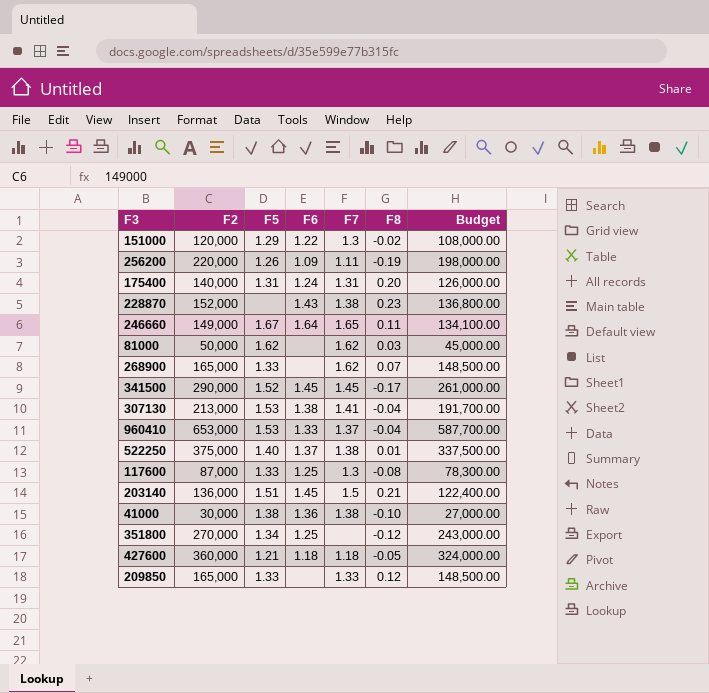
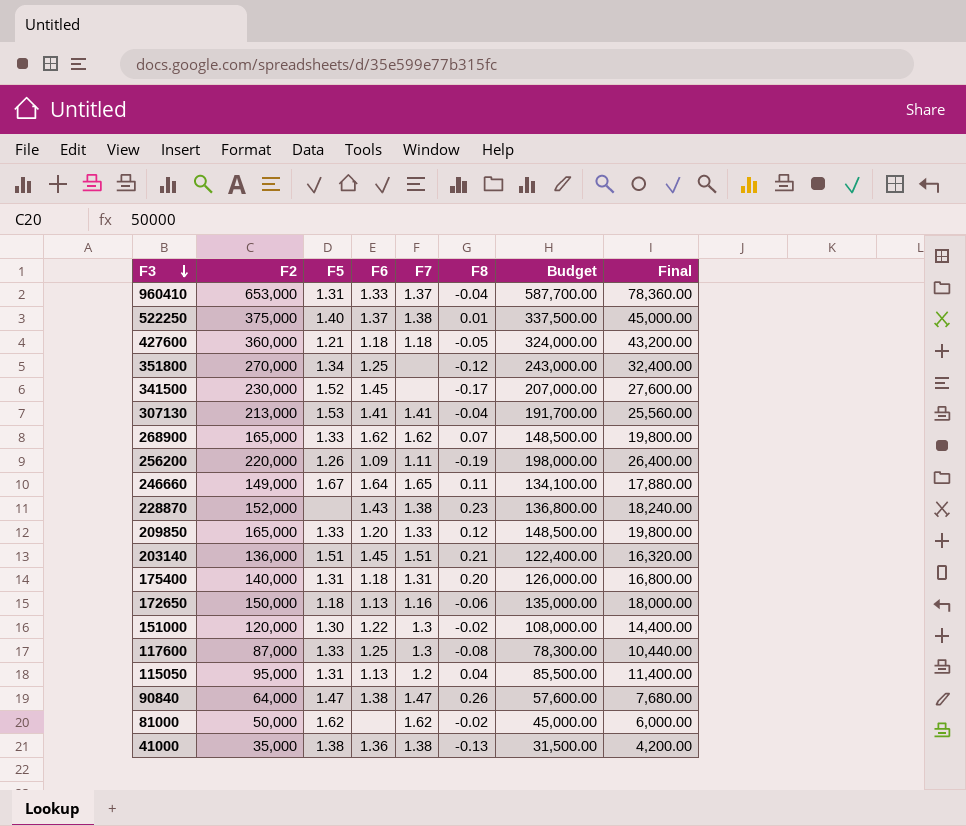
row order: none -> F3 descending
column Final | formula: none -> [F2] * 0.12
960410 | F5: 1.53 -> 1.31
341500 | F2: 290,000 -> 230,000
341500 | F7: 1.45 -> none
341500 | Budget: 261,000.00 -> 207,000.00
307130 | F6: 1.38 -> 1.41
268900 | F6: none -> 1.62
209850 | F6: none -> 1.20
203140 | F7: 1.5 -> 1.51
175400 | F6: 1.24 -> 1.18
row 172650: none -> 150,000 | 1.18 | 1.13 | 1.16 | -0.06 | 135,000.00 | 18,000.00
151000 | F5: 1.29 -> 1.30
row 115050: none -> 95,000 | 1.31 | 1.13 | 1.2 | 0.04 | 85,500.00 | 11,400.00
row 90840: none -> 64,000 | 1.47 | 1.38 | 1.47 | 0.26 | 57,600.00 | 7,680.00
81000 | F8: 0.03 -> -0.02
41000 | F2: 30,000 -> 35,000
41000 | F8: -0.10 -> -0.13
41000 | Budget: 27,000.00 -> 31,500.00

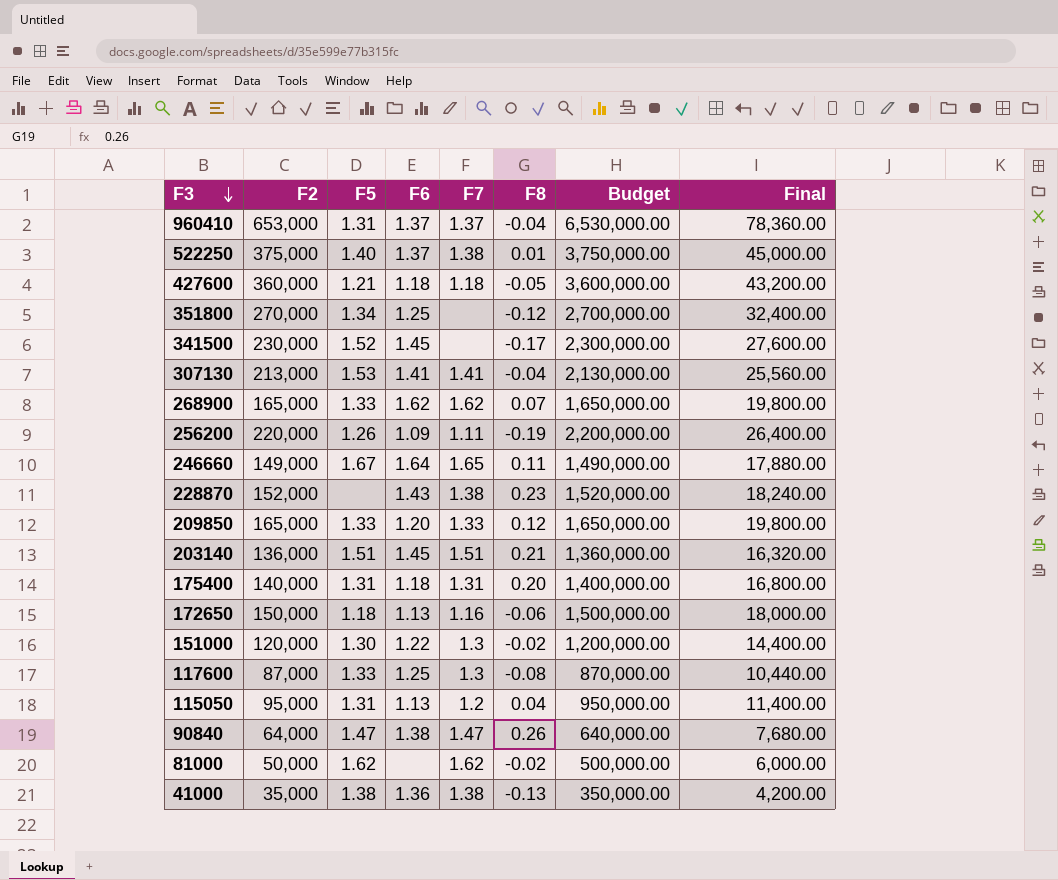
column Budget | formula: [F2] * 0.9 -> [F2] * 10
960410 | F6: 1.33 -> 1.37

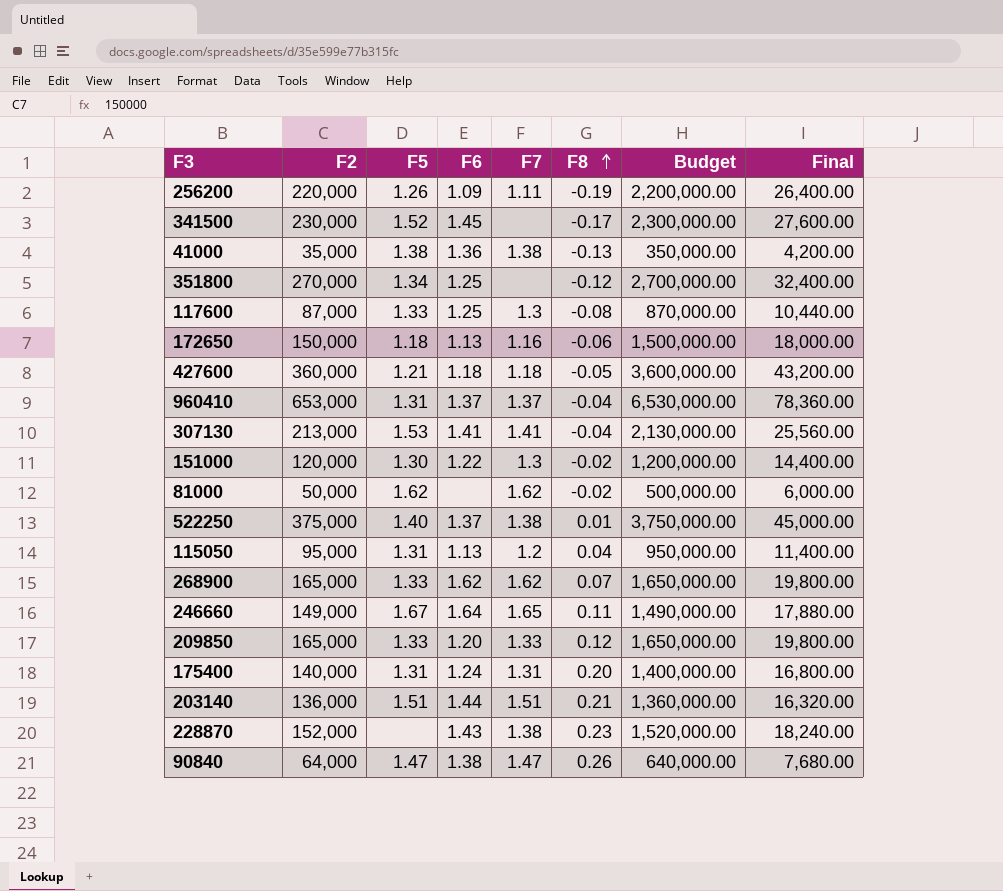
row order: F3 descending -> F8 ascending
175400 | F6: 1.18 -> 1.24
203140 | F6: 1.45 -> 1.44

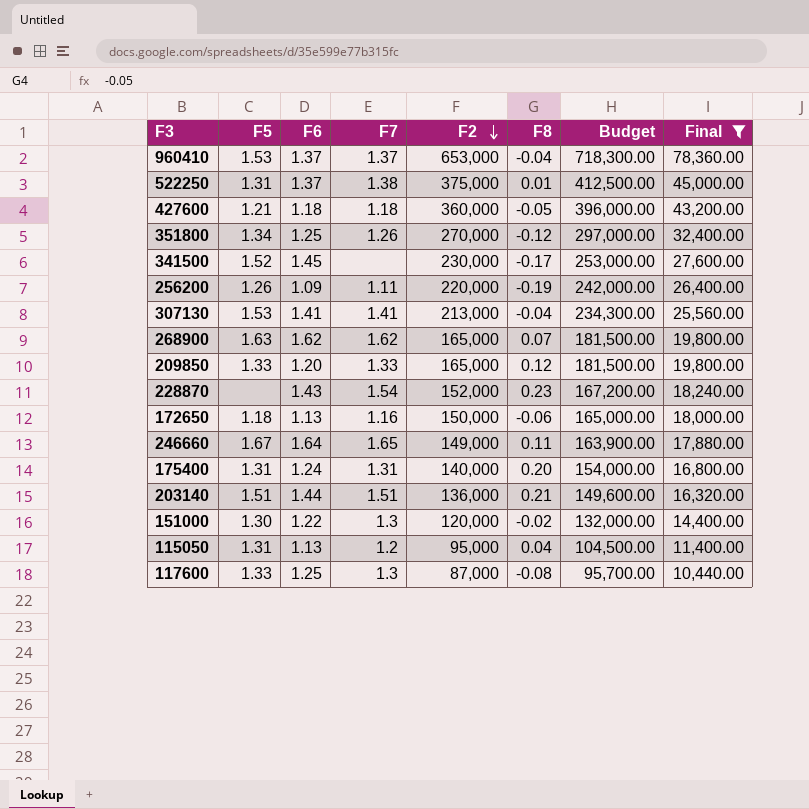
filter: none -> Final >= 10,440.00
row order: F8 ascending -> F2 descending
column F2 | position: 2 -> 5
column Budget | formula: [F2] * 10 -> [F2] * 1.1
960410 | F5: 1.31 -> 1.53
522250 | F5: 1.40 -> 1.31
351800 | F7: none -> 1.26
268900 | F5: 1.33 -> 1.63
228870 | F7: 1.38 -> 1.54

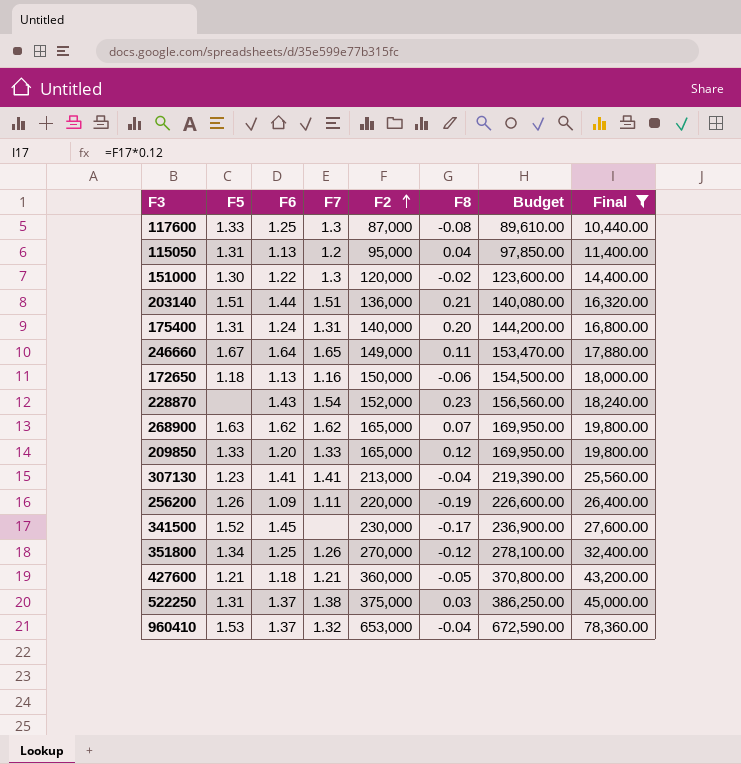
row order: F2 descending -> F2 ascending
column Budget | formula: [F2] * 1.1 -> [F2] * 1.03
307130 | F5: 1.53 -> 1.23
427600 | F7: 1.18 -> 1.21
522250 | F8: 0.01 -> 0.03
960410 | F7: 1.37 -> 1.32

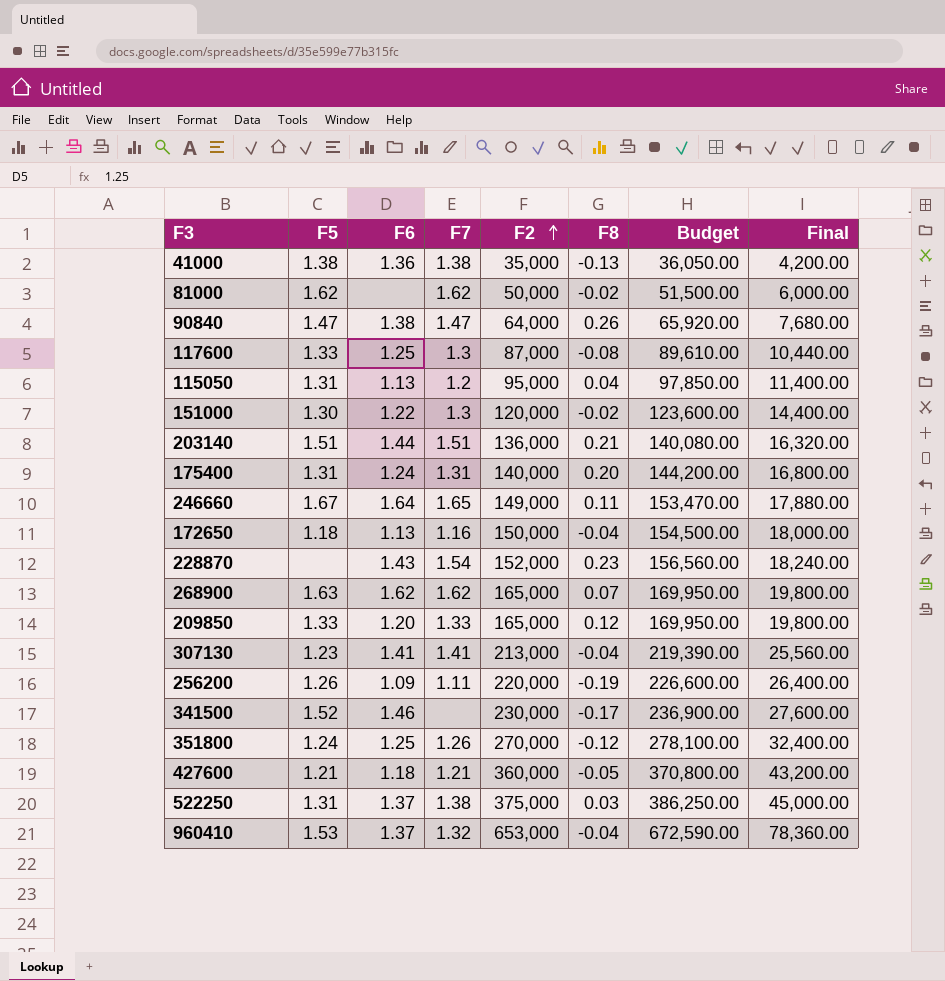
filter: Final >= 10,440.00 -> none
172650 | F8: -0.06 -> -0.04
341500 | F6: 1.45 -> 1.46
351800 | F5: 1.34 -> 1.24

